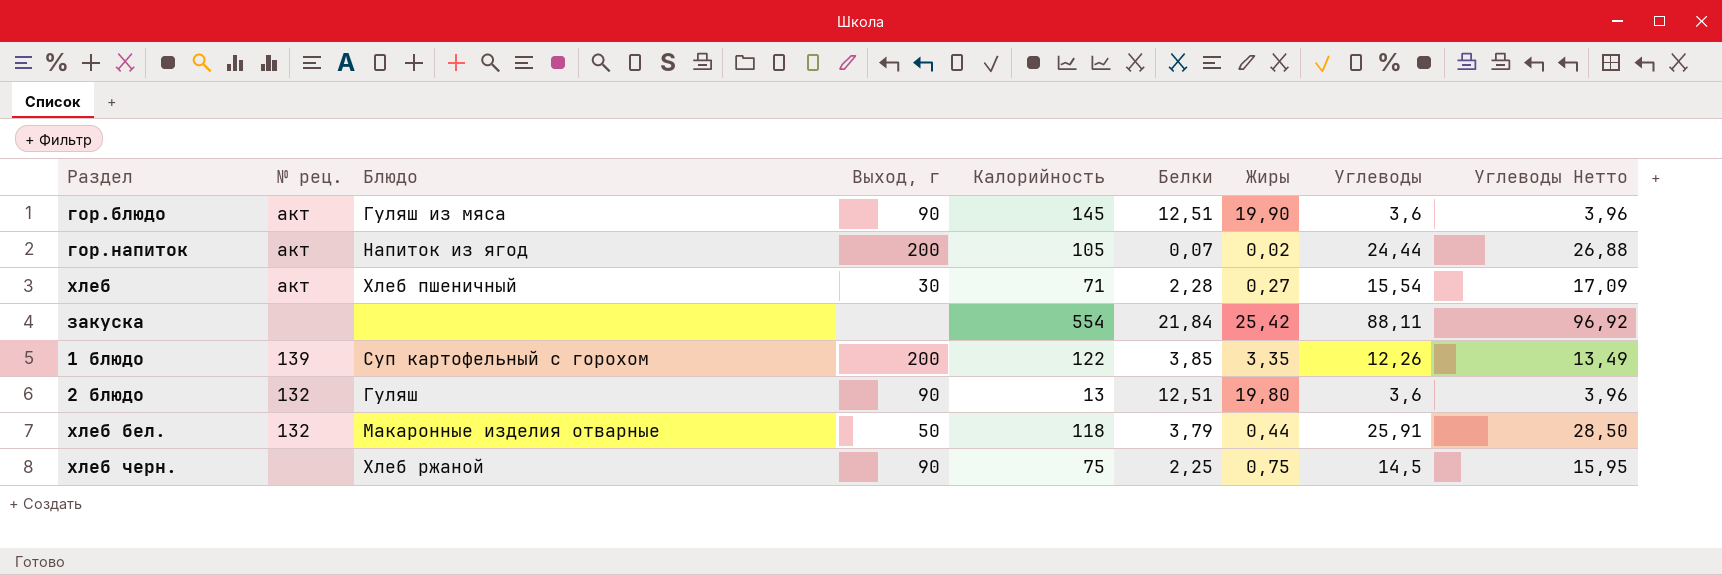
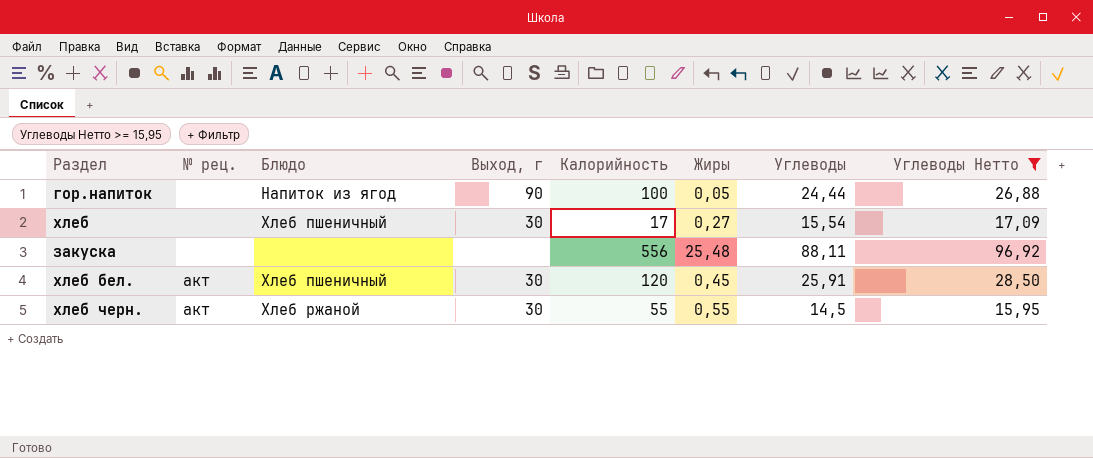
filter: none -> Углеводы Нетто >= 15,95
column Белки | position: 6 -> none
гор.напиток | № рец.: акт -> none
гор.напиток | Выход, г: 200 -> 90
гор.напиток | Калорийность: 105 -> 100
гор.напиток | Жиры: 0,02 -> 0,05
хлеб | № рец.: акт -> none
хлеб | Калорийность: 71 -> 17
закуска | Калорийность: 554 -> 556
закуска | Жиры: 25,42 -> 25,48
хлеб бел. | № рец.: 132 -> акт
хлеб бел. | Блюдо: Макаронные изделия отварные -> Хлеб пшеничный
хлеб бел. | Выход, г: 50 -> 30
хлеб бел. | Калорийность: 118 -> 120
хлеб бел. | Жиры: 0,44 -> 0,45
хлеб черн. | № рец.: none -> акт
хлеб черн. | Выход, г: 90 -> 30
хлеб черн. | Калорийность: 75 -> 55
хлеб черн. | Жиры: 0,75 -> 0,55

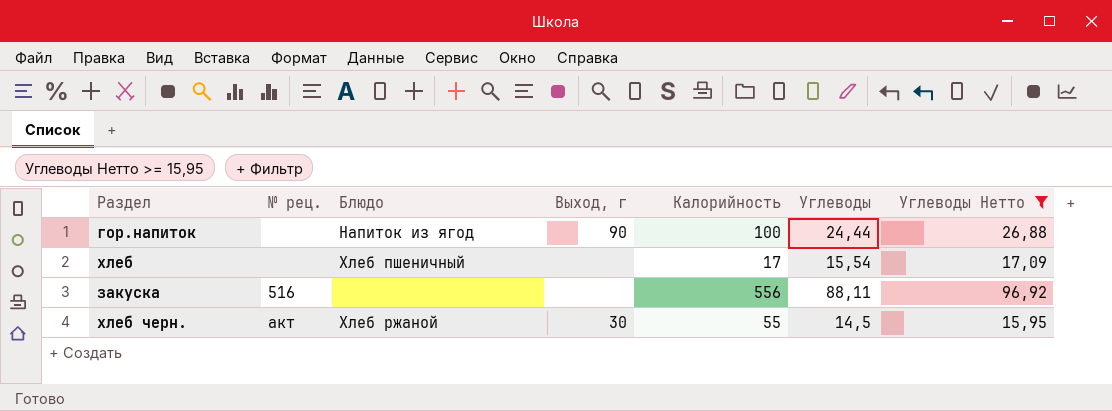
column Жиры | position: 6 -> none
row хлеб бел.: акт | Хлеб пшеничный | 30 | 120 | 0,45 | 25,91 | 28,50 -> none
хлеб | Выход, г: 30 -> none
закуска | № рец.: none -> 516

